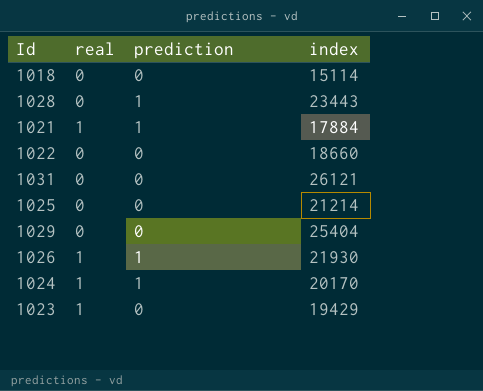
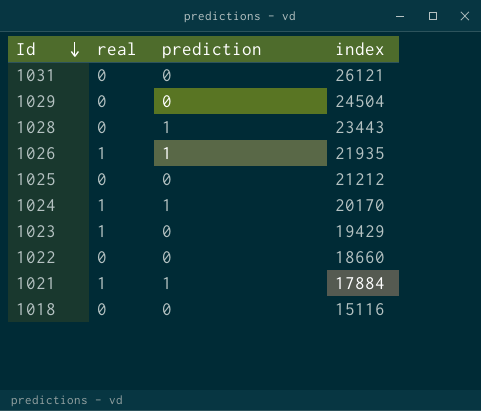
row order: none -> Id descending
1029 | index: 25404 -> 24504
1026 | index: 21930 -> 21935
1025 | index: 21214 -> 21212
1018 | index: 15114 -> 15116

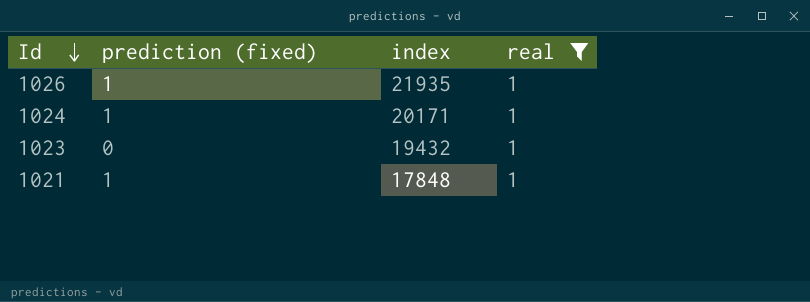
filter: none -> real = 1
column name: prediction -> prediction (fixed)
column real | position: 2 -> 4
1024 | index: 20170 -> 20171
1023 | index: 19429 -> 19432
1021 | index: 17884 -> 17848

